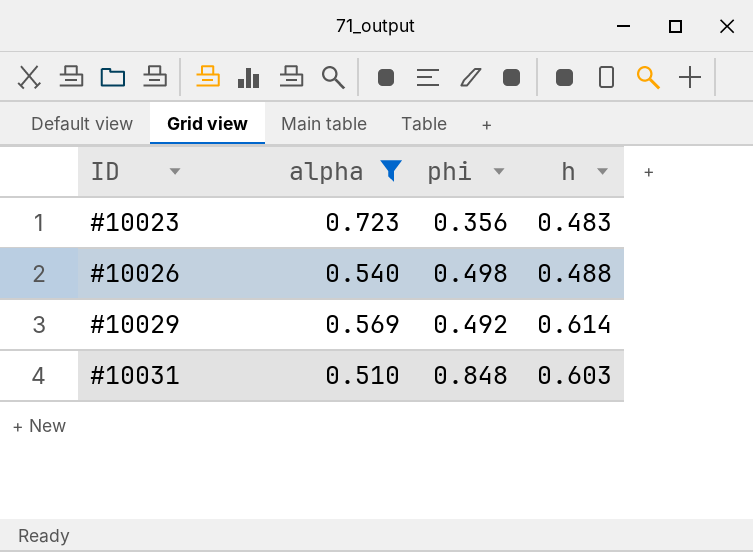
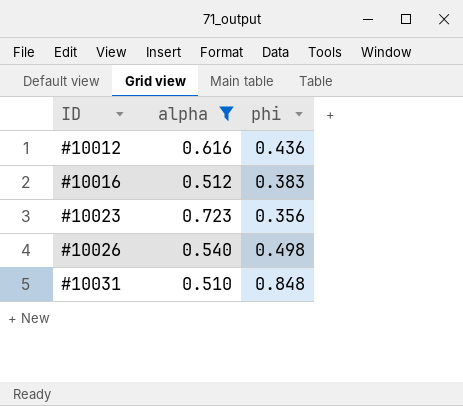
column h | position: 4 -> none
row #10029: 0.569 | 0.492 | 0.614 -> none
row #10012: none -> 0.616 | 0.436
row #10016: none -> 0.512 | 0.383

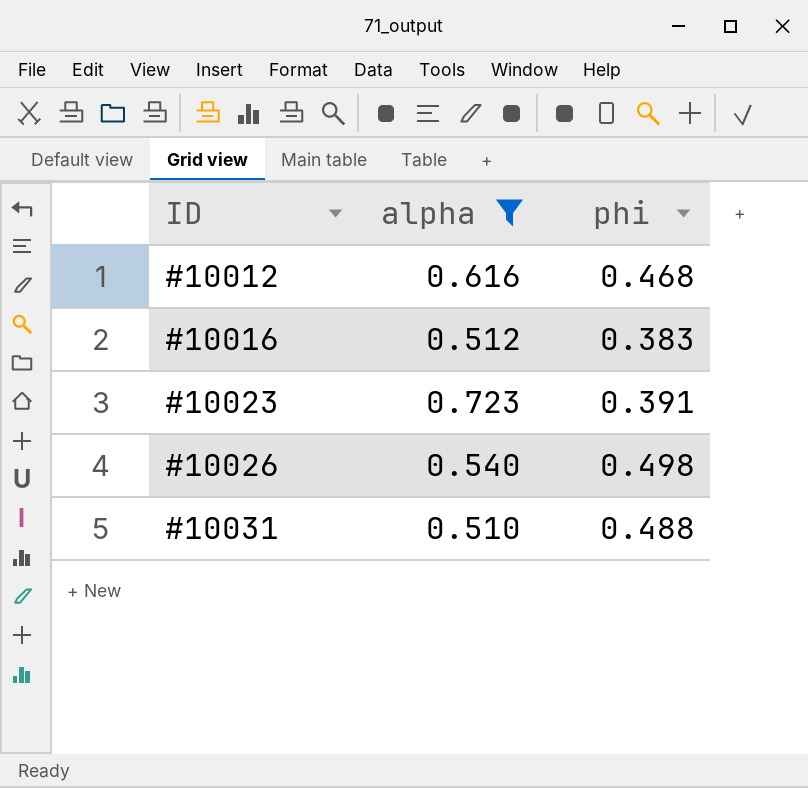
#10012 | phi: 0.436 -> 0.468
#10023 | phi: 0.356 -> 0.391
#10031 | phi: 0.848 -> 0.488

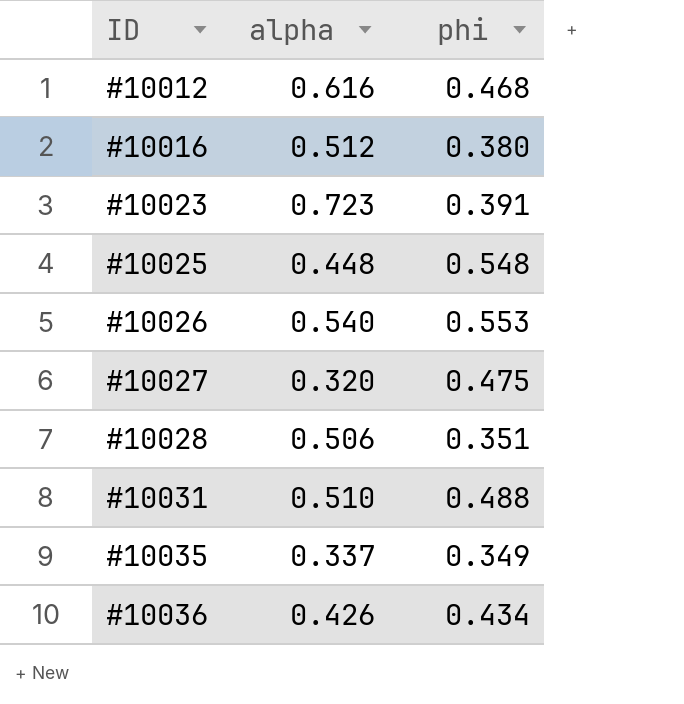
filter: alpha >= 0.510 -> none
#10016 | phi: 0.383 -> 0.380
#10026 | phi: 0.498 -> 0.553

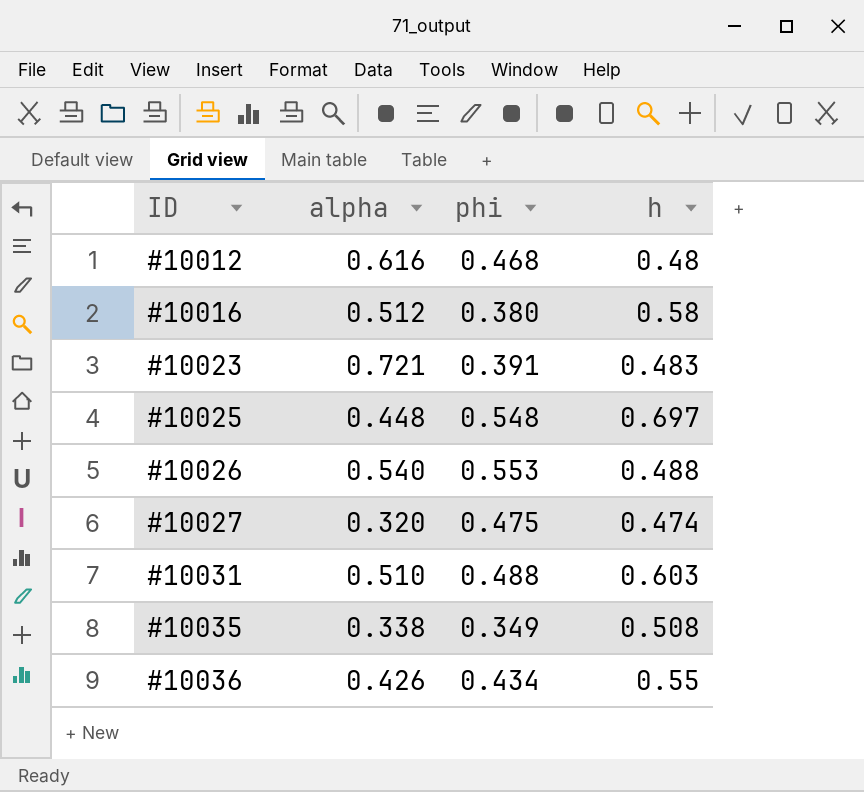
column h | position: none -> 4
row #10028: 0.506 | 0.351 -> none
#10023 | alpha: 0.723 -> 0.721
#10035 | alpha: 0.337 -> 0.338

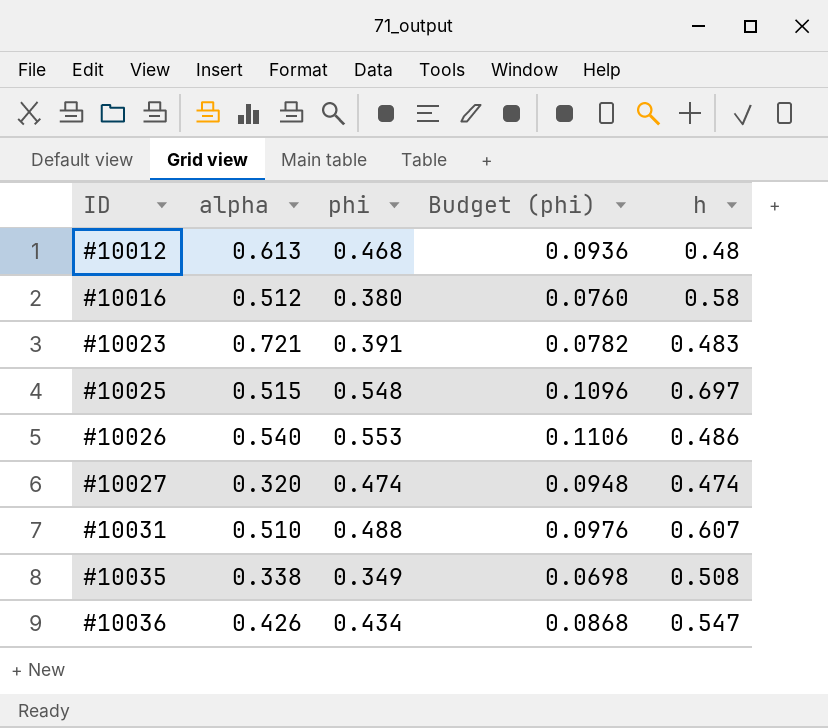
column Budget (phi) | formula: none -> [phi] * 0.2
#10012 | alpha: 0.616 -> 0.613
#10025 | alpha: 0.448 -> 0.515
#10026 | h: 0.488 -> 0.486
#10027 | phi: 0.475 -> 0.474
#10031 | h: 0.603 -> 0.607
#10036 | h: 0.55 -> 0.547

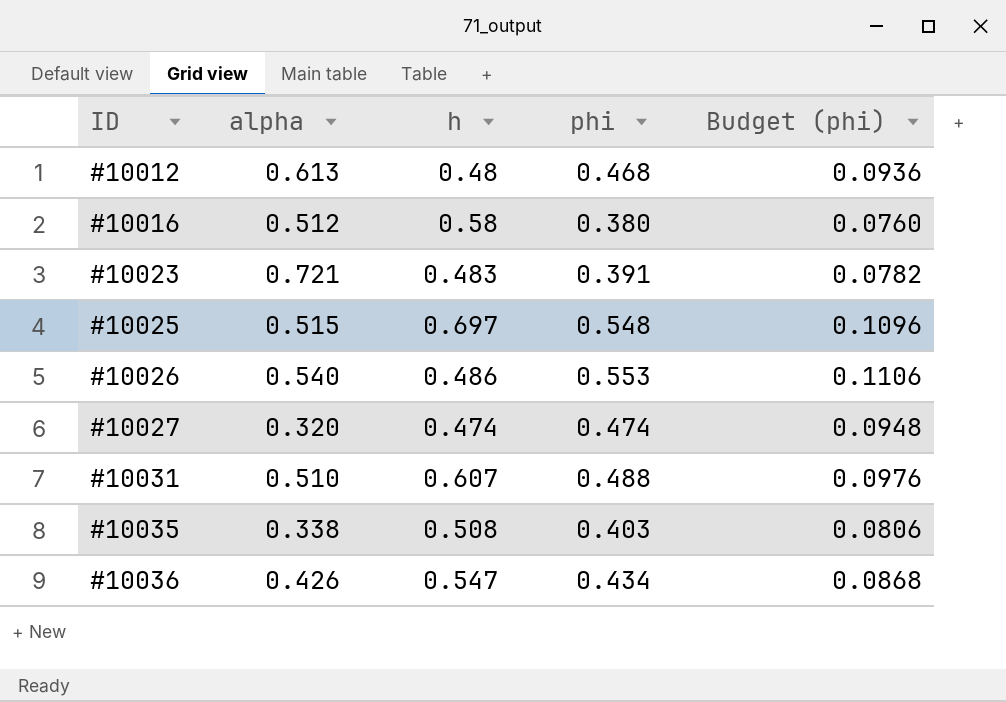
column h | position: 5 -> 3
#10035 | phi: 0.349 -> 0.403
#10035 | Budget (phi): 0.0698 -> 0.0806

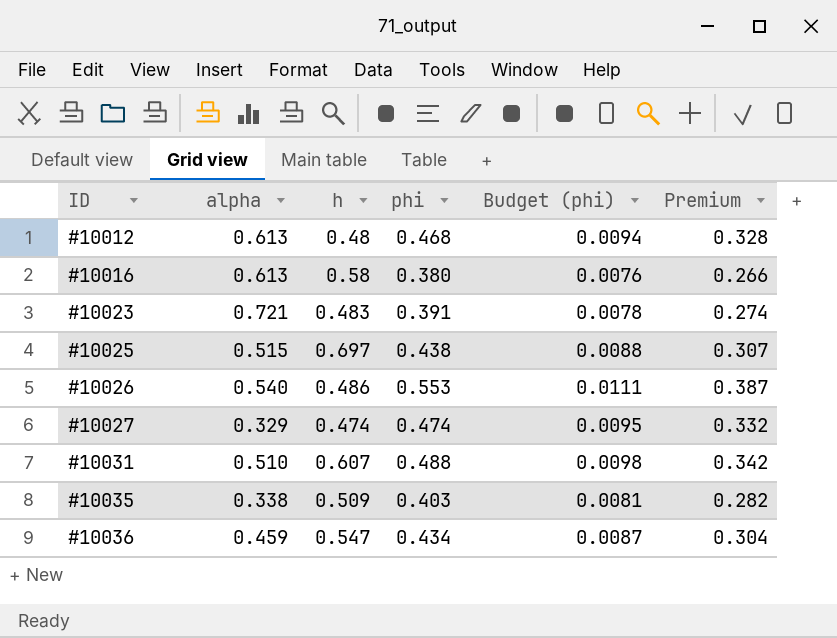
column Budget (phi) | formula: [phi] * 0.2 -> [phi] * 0.02
column Premium | formula: none -> [phi] * 0.7
#10016 | alpha: 0.512 -> 0.613
#10025 | phi: 0.548 -> 0.438
#10027 | alpha: 0.320 -> 0.329
#10035 | h: 0.508 -> 0.509
#10036 | alpha: 0.426 -> 0.459

